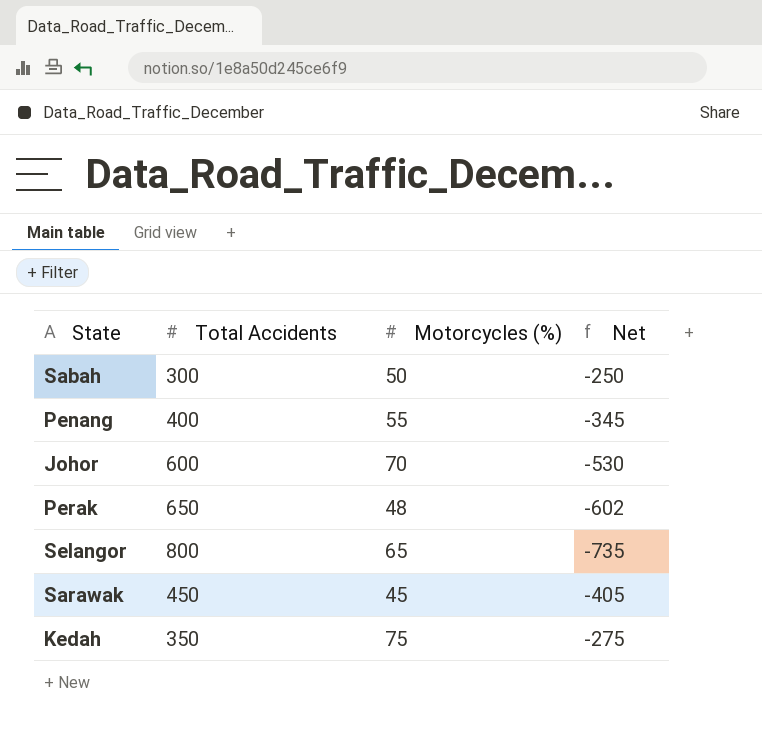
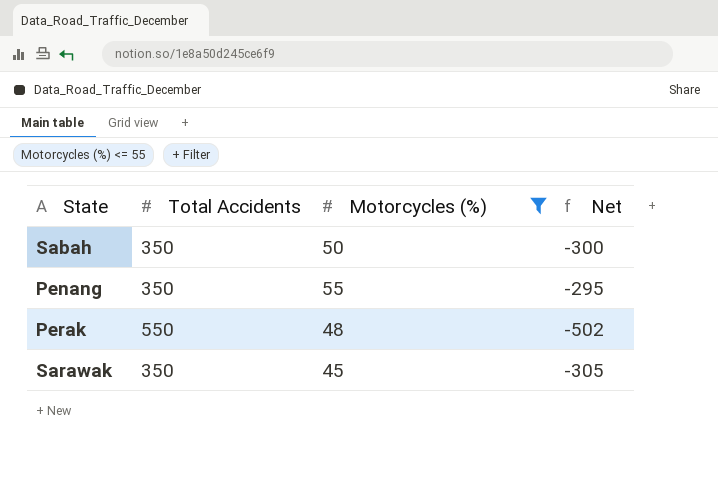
filter: none -> Motorcycles (%) <= 55
Sabah | Total Accidents: 300 -> 350
Sabah | Net: -250 -> -300
Penang | Total Accidents: 400 -> 350
Penang | Net: -345 -> -295
Perak | Total Accidents: 650 -> 550
Perak | Net: -602 -> -502
Sarawak | Total Accidents: 450 -> 350
Sarawak | Net: -405 -> -305

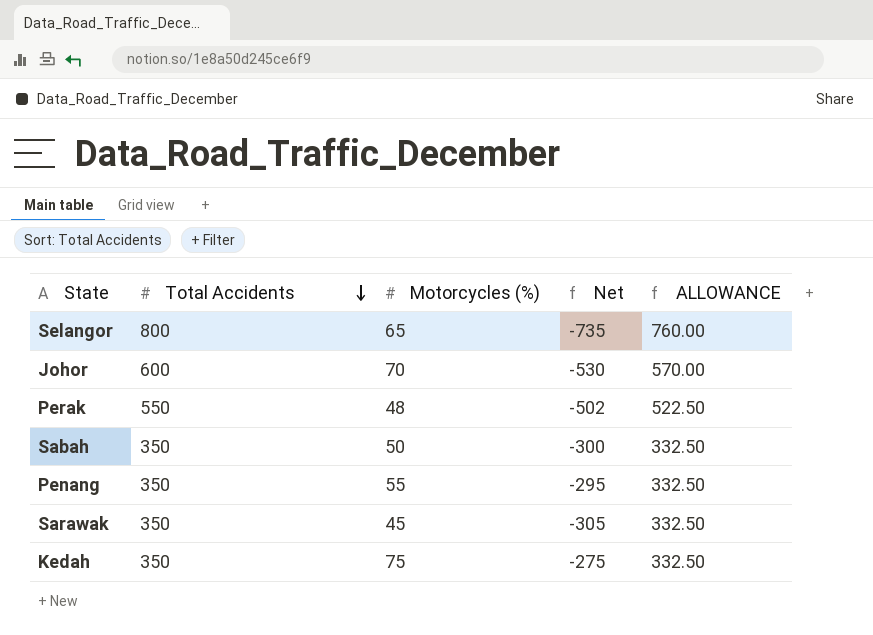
filter: Motorcycles (%) <= 55 -> none
row order: none -> Total Accidents descending
column ALLOWANCE | formula: none -> [Total Accidents] * 0.95

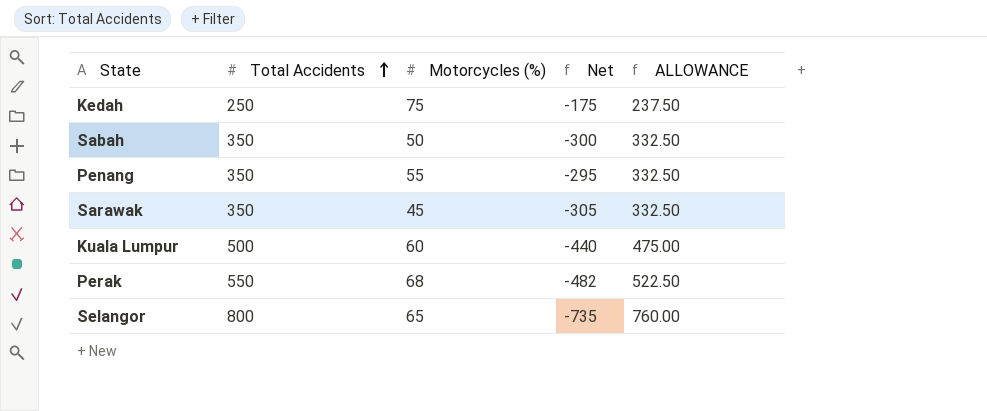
row order: Total Accidents descending -> Total Accidents ascending
row Johor: 600 | 70 | -530 | 570.00 -> none
Kedah | Total Accidents: 350 -> 250
Kedah | Net: -275 -> -175
Kedah | ALLOWANCE: 332.50 -> 237.50
row Kuala Lumpur: none -> 500 | 60 | -440 | 475.00
Perak | Motorcycles (%): 48 -> 68
Perak | Net: -502 -> -482

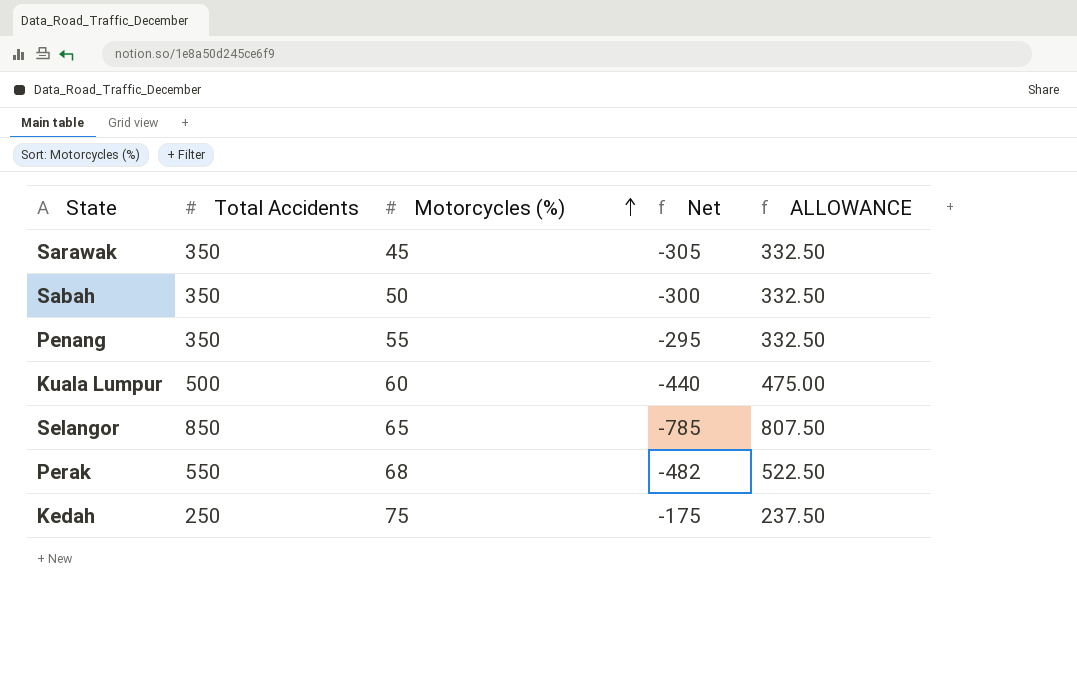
row order: Total Accidents ascending -> Motorcycles (%) ascending
Selangor | Total Accidents: 800 -> 850
Selangor | Net: -735 -> -785
Selangor | ALLOWANCE: 760.00 -> 807.50

